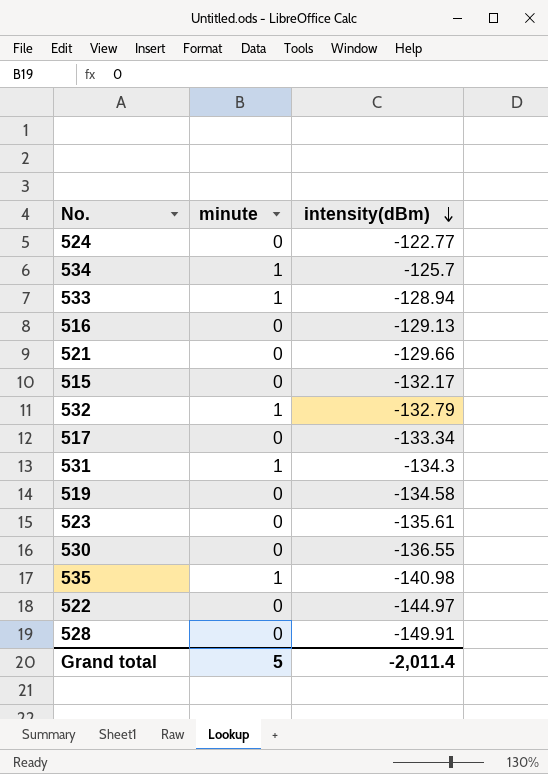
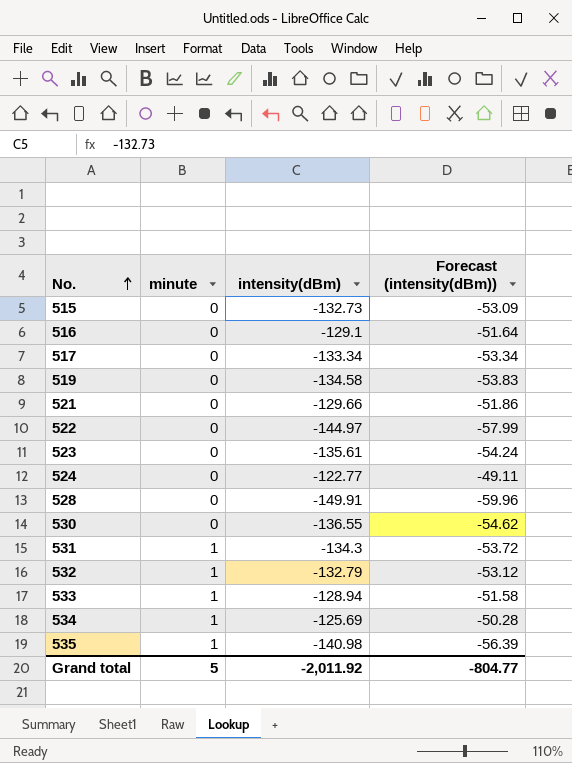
row order: intensity(dBm) descending -> No. ascending
column Forecast (intensity(dBm)) | formula: none -> [intensity(dBm)] * 0.4
515 | intensity(dBm): -132.17 -> -132.73
516 | intensity(dBm): -129.13 -> -129.1
534 | intensity(dBm): -125.7 -> -125.69
Grand total | intensity(dBm): -2,011.4 -> -2,011.92

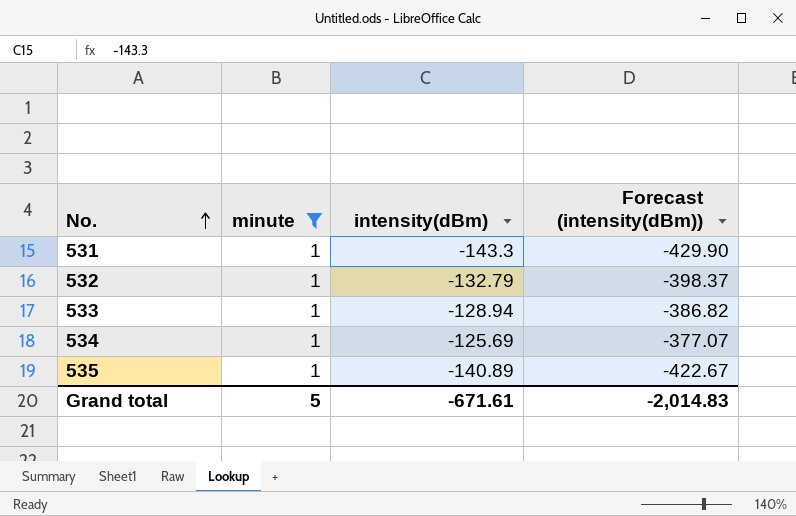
filter: none -> minute = 1
column Forecast (intensity(dBm)) | formula: [intensity(dBm)] * 0.4 -> [intensity(dBm)] * 3
531 | intensity(dBm): -134.3 -> -143.3
535 | intensity(dBm): -140.98 -> -140.89
Grand total | intensity(dBm): -2,011.92 -> -671.61
Grand total | Forecast (intensity(dBm)): -804.77 -> -2,014.83

